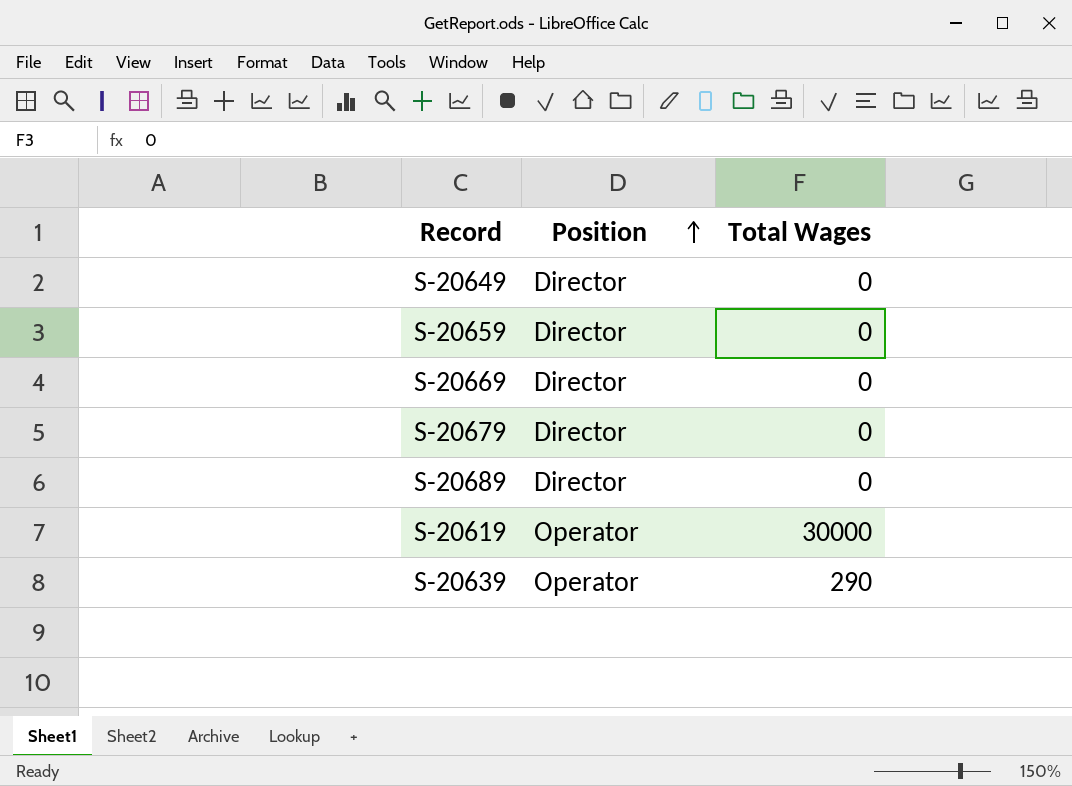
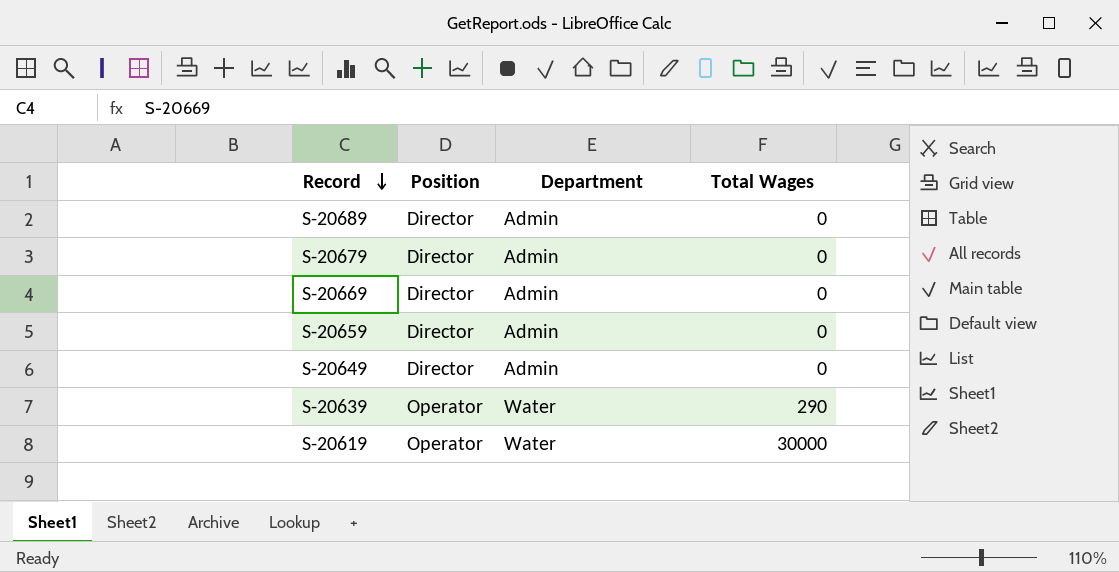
row order: Position ascending -> Record descending
column Department | position: none -> 3

